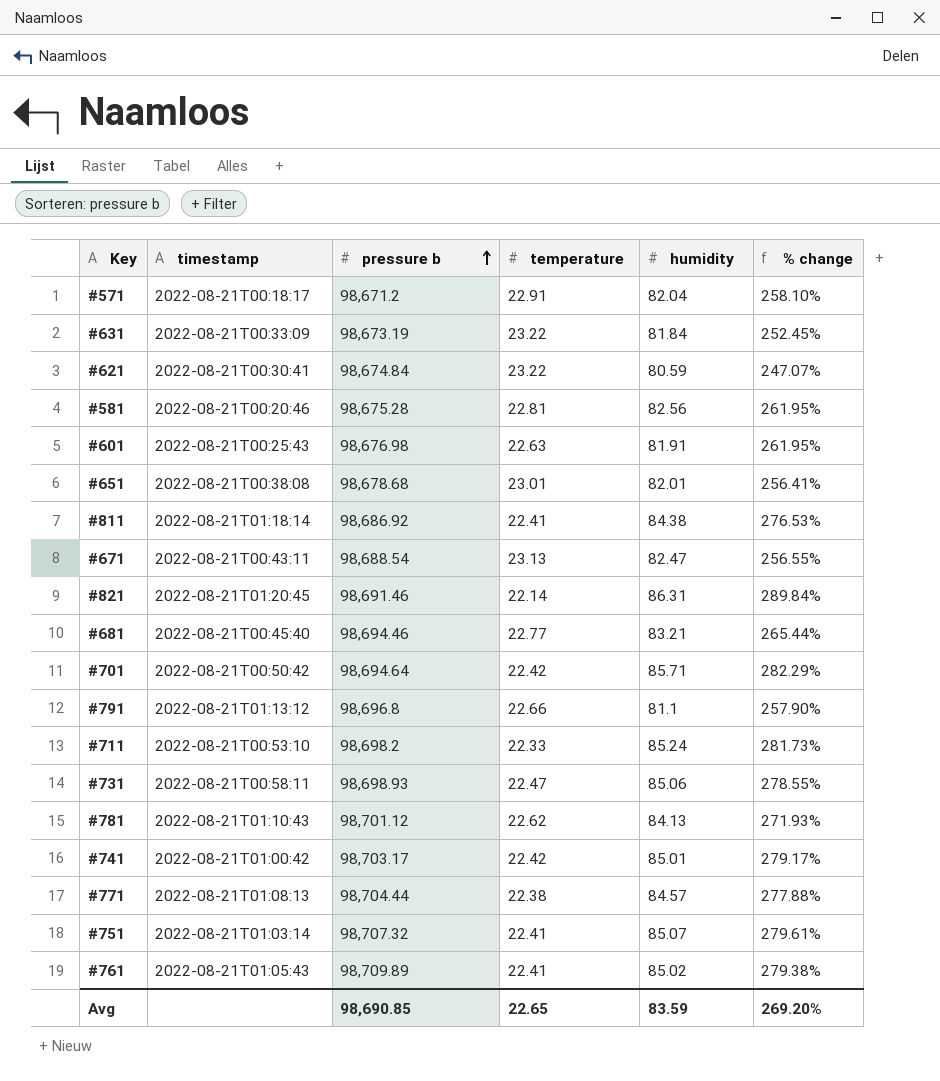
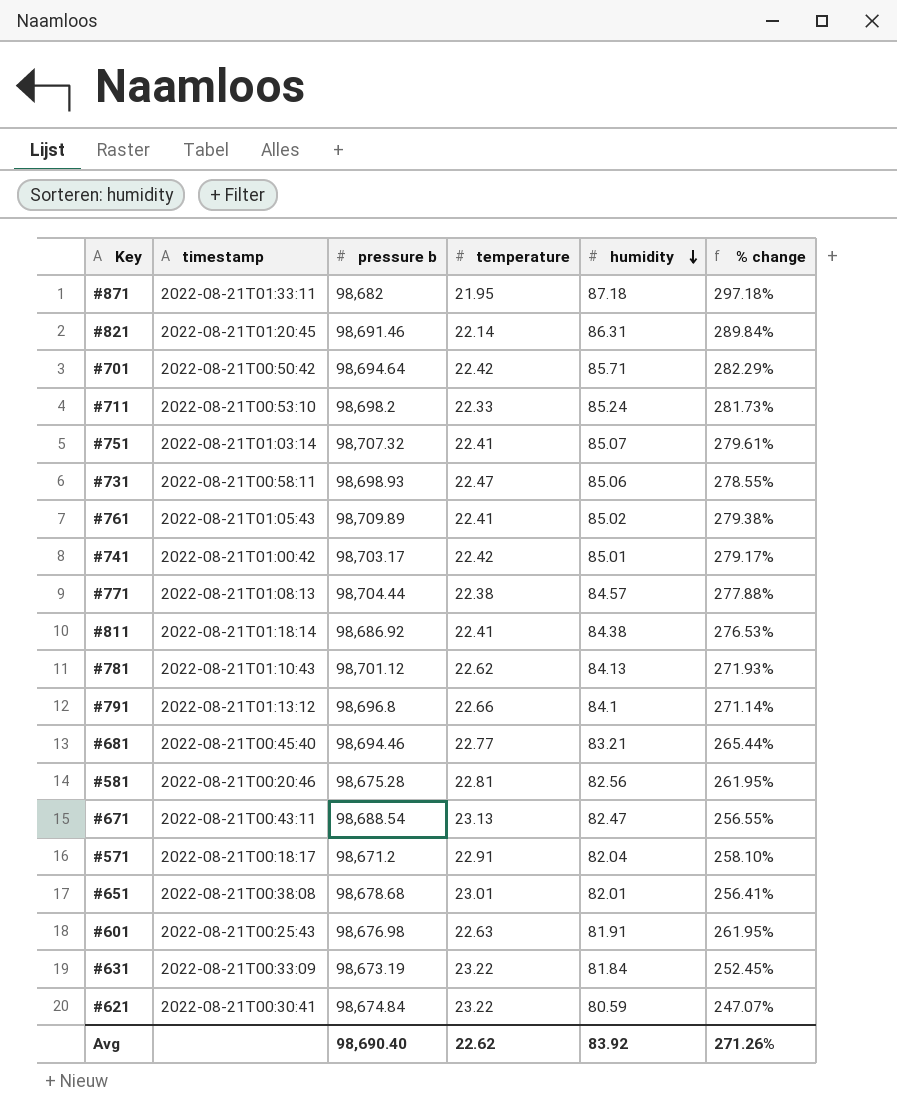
row order: pressure b ascending -> humidity descending
row #871: none -> 2022-08-21T01:33:11 | 98,682 | 21.95 | 87.18 | 297.18%
#791 | humidity: 81.1 -> 84.1
#791 | % change: 257.90% -> 271.14%
Avg | pressure b: 98,690.85 -> 98,690.40
Avg | temperature: 22.65 -> 22.62
Avg | humidity: 83.59 -> 83.92
Avg | % change: 269.20% -> 271.26%

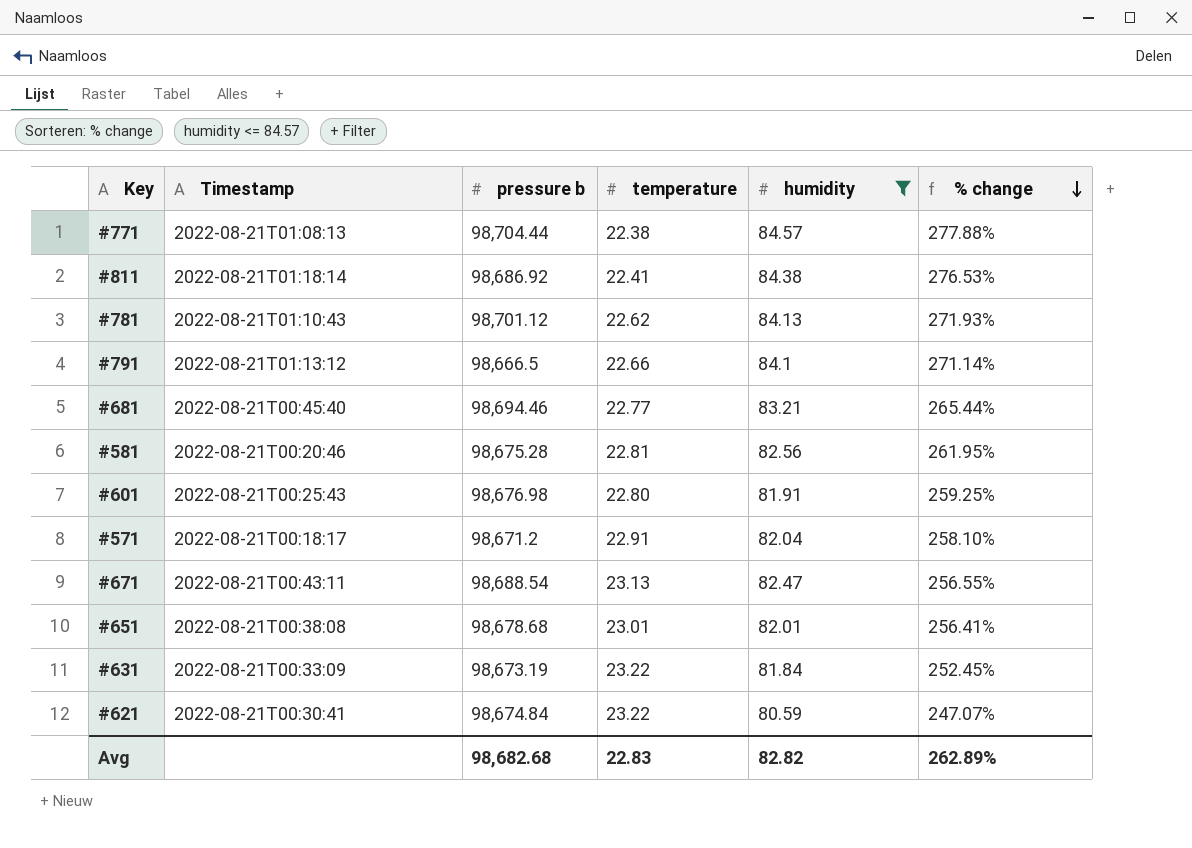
filter: none -> humidity <= 84.57
row order: humidity descending -> % change descending
column name: timestamp -> Timestamp
#791 | pressure b: 98,696.8 -> 98,666.5
#601 | temperature: 22.63 -> 22.80
#601 | % change: 261.95% -> 259.25%
Avg | pressure b: 98,690.40 -> 98,682.68
Avg | temperature: 22.62 -> 22.83
Avg | humidity: 83.92 -> 82.82
Avg | % change: 271.26% -> 262.89%

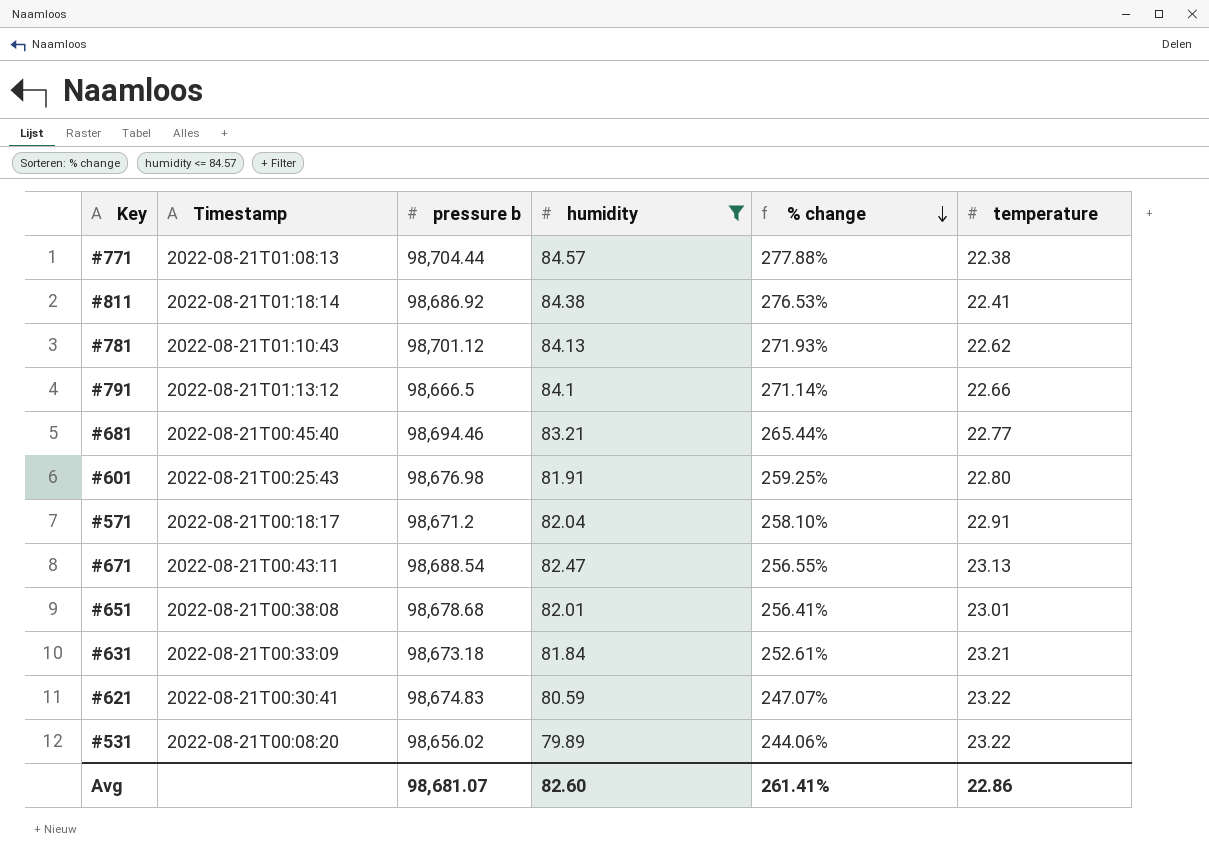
column temperature | position: 4 -> 6
row #581: 2022-08-21T00:20:46 | 98,675.28 | 22.81 | 82.56 | 261.95% -> none
#631 | pressure b: 98,673.19 -> 98,673.18
#631 | % change: 252.45% -> 252.61%
#631 | temperature: 23.22 -> 23.21
#621 | pressure b: 98,674.84 -> 98,674.83
row #531: none -> 2022-08-21T00:08:20 | 98,656.02 | 79.89 | 244.06% | 23.22
Avg | pressure b: 98,682.68 -> 98,681.07
Avg | humidity: 82.82 -> 82.60
Avg | % change: 262.89% -> 261.41%
Avg | temperature: 22.83 -> 22.86

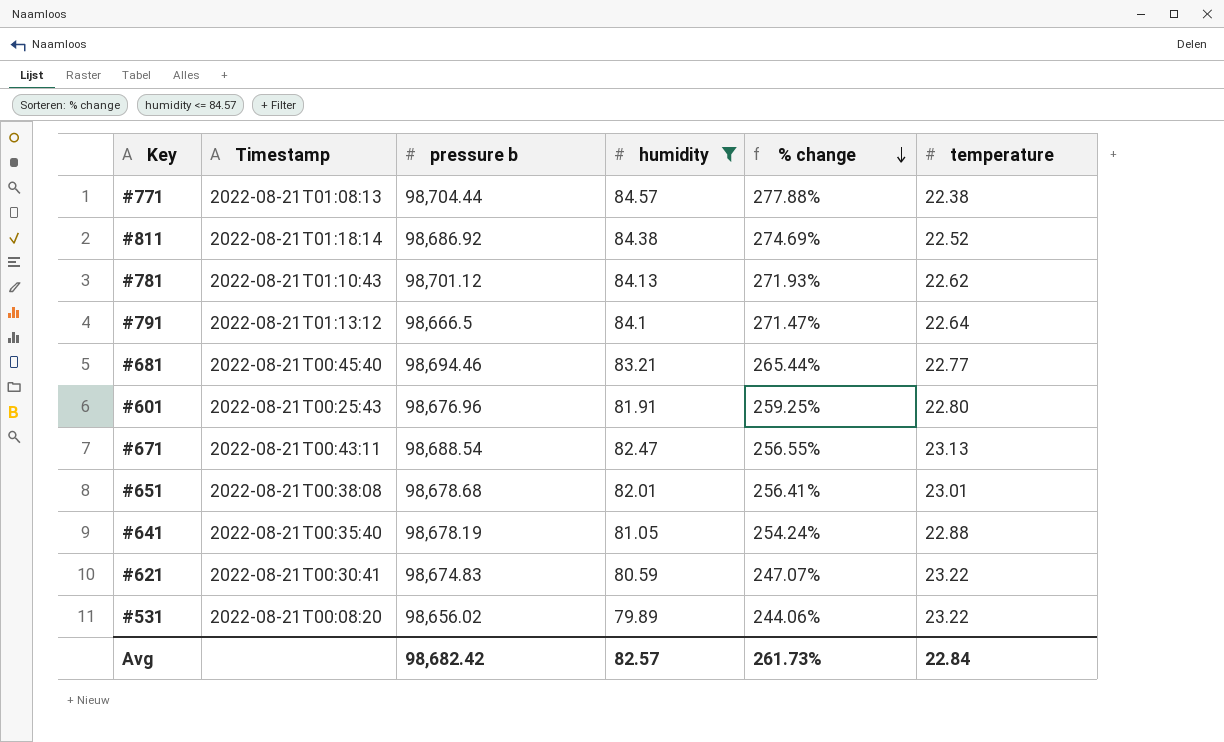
row #571: 2022-08-21T00:18:17 | 98,671.2 | 82.04 | 258.10% | 22.91 -> none
row #631: 2022-08-21T00:33:09 | 98,673.18 | 81.84 | 252.61% | 23.21 -> none
#811 | % change: 276.53% -> 274.69%
#811 | temperature: 22.41 -> 22.52
#791 | % change: 271.14% -> 271.47%
#791 | temperature: 22.66 -> 22.64
#601 | pressure b: 98,676.98 -> 98,676.96
row #641: none -> 2022-08-21T00:35:40 | 98,678.19 | 81.05 | 254.24% | 22.88
Avg | pressure b: 98,681.07 -> 98,682.42
Avg | humidity: 82.60 -> 82.57
Avg | % change: 261.41% -> 261.73%
Avg | temperature: 22.86 -> 22.84

